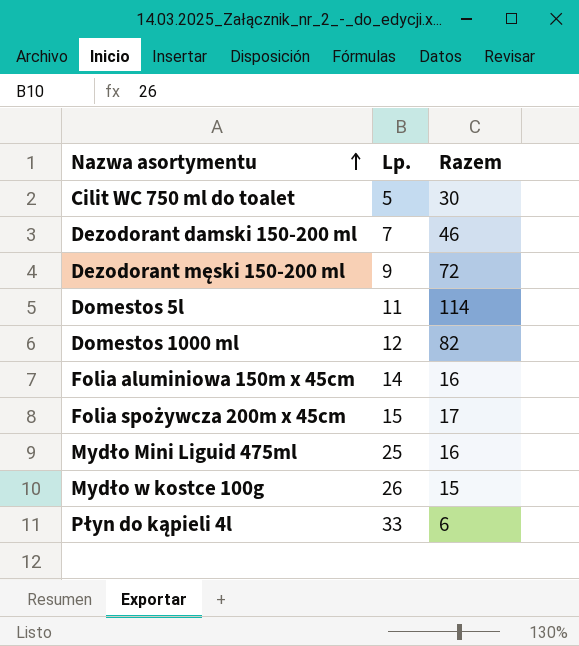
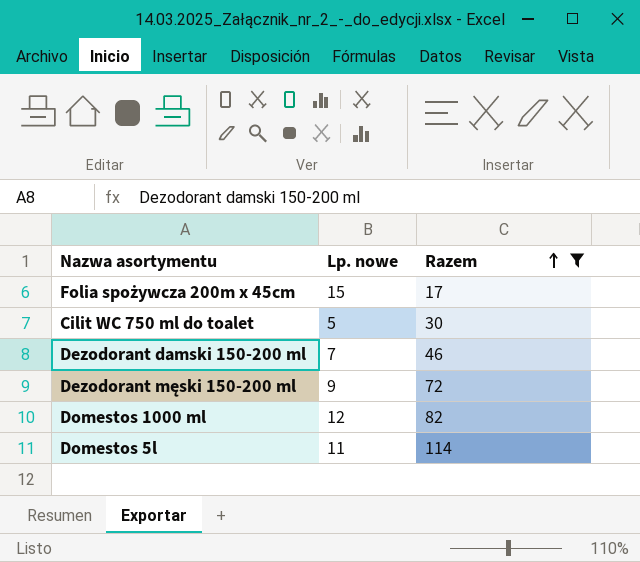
filter: none -> Razem >= 17
row order: Nazwa asortymentu ascending -> Razem ascending
column name: Lp. -> Lp. nowe

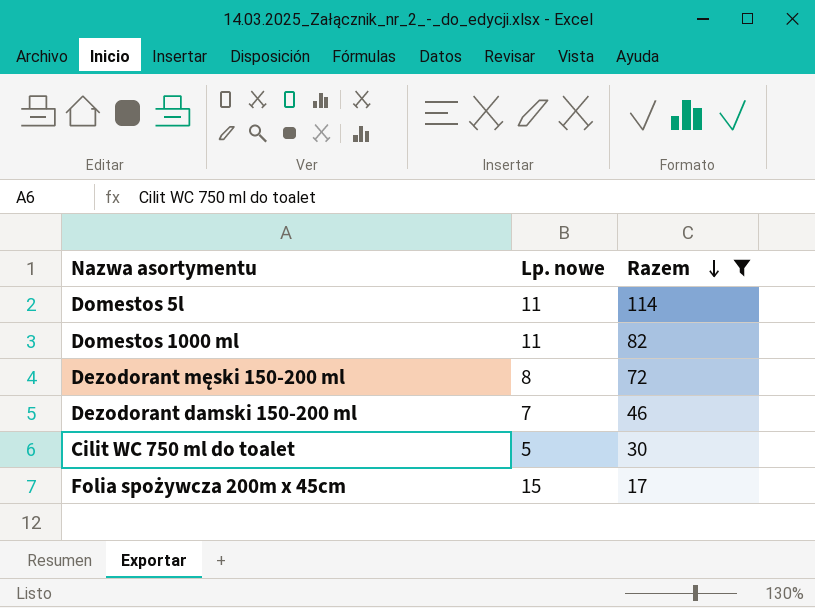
row order: Razem ascending -> Razem descending
Domestos 1000 ml | Lp. nowe: 12 -> 11
Dezodorant męski 150-200 ml | Lp. nowe: 9 -> 8

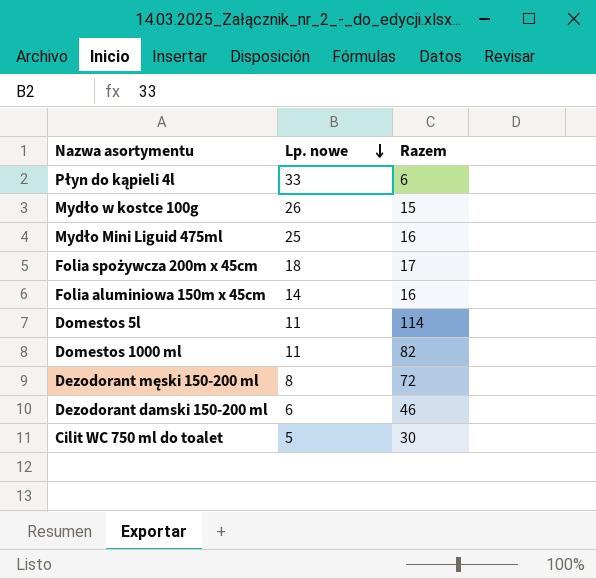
filter: Razem >= 17 -> none
row order: Razem descending -> Lp. nowe descending
Folia spożywcza 200m x 45cm | Lp. nowe: 15 -> 18
Dezodorant damski 150-200 ml | Lp. nowe: 7 -> 6

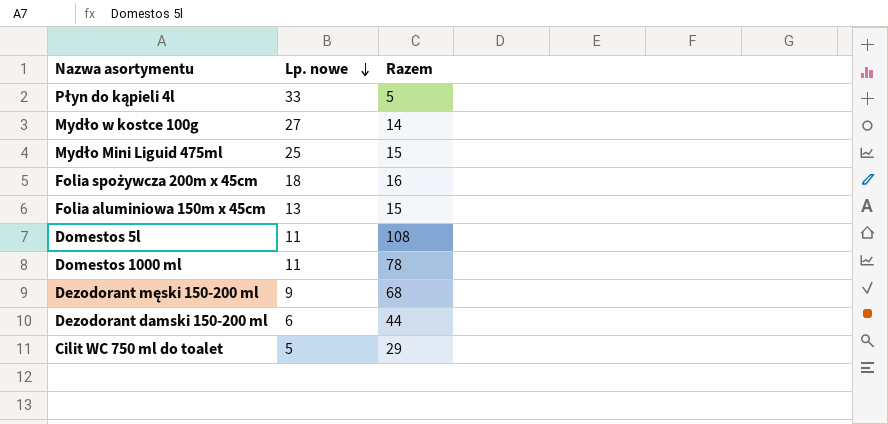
Płyn do kąpieli 4l | Razem: 6 -> 5
Mydło w kostce 100g | Lp. nowe: 26 -> 27
Mydło w kostce 100g | Razem: 15 -> 14
Mydło Mini Liguid 475ml | Razem: 16 -> 15
Folia spożywcza 200m x 45cm | Razem: 17 -> 16
Folia aluminiowa 150m x 45cm | Lp. nowe: 14 -> 13
Folia aluminiowa 150m x 45cm | Razem: 16 -> 15
Domestos 5l | Razem: 114 -> 108
Domestos 1000 ml | Razem: 82 -> 78
Dezodorant męski 150-200 ml | Lp. nowe: 8 -> 9
Dezodorant męski 150-200 ml | Razem: 72 -> 68
Dezodorant damski 150-200 ml | Razem: 46 -> 44
Cilit WC 750 ml do toalet | Razem: 30 -> 29

